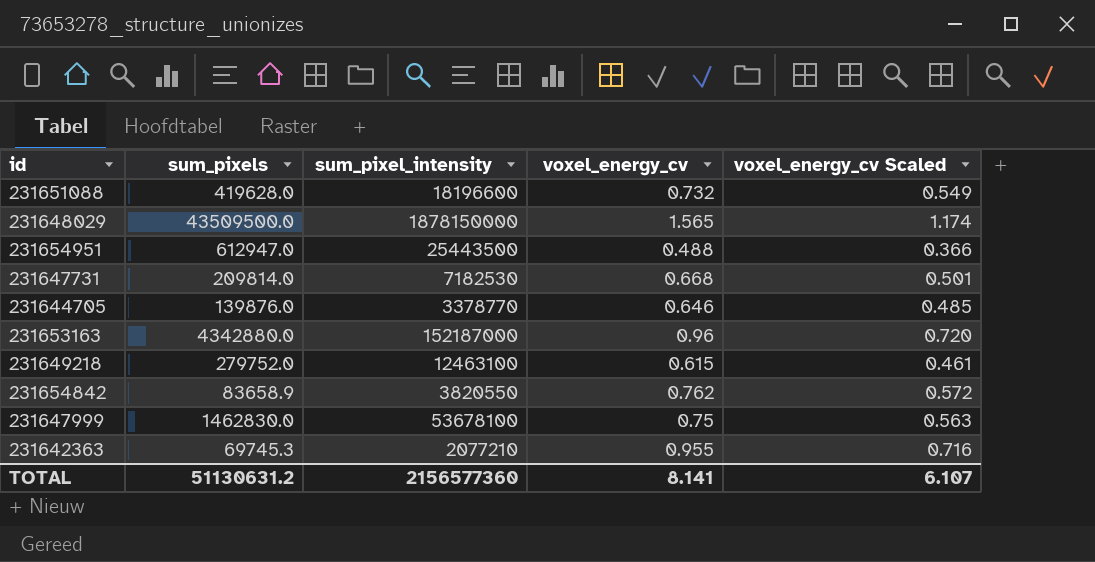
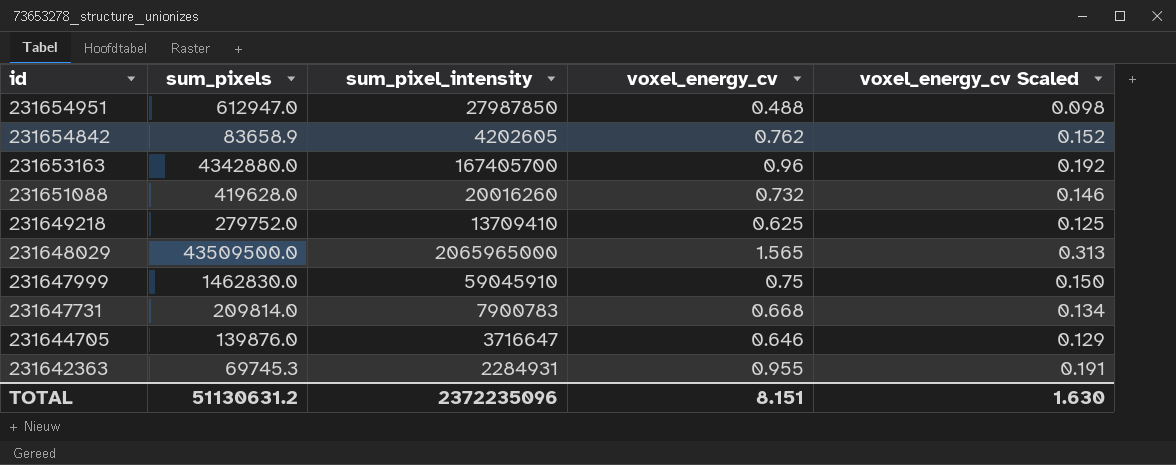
row order: none -> id descending
column voxel_energy_cv Scaled | formula: [voxel_energy_cv] * 0.75 -> [voxel_energy_cv] * 0.2
231654951 | sum_pixel_intensity: 25443500 -> 27987850
231654842 | sum_pixel_intensity: 3820550 -> 4202605
231653163 | sum_pixel_intensity: 152187000 -> 167405700
231651088 | sum_pixel_intensity: 18196600 -> 20016260
231649218 | sum_pixel_intensity: 12463100 -> 13709410
231649218 | voxel_energy_cv: 0.615 -> 0.625
231648029 | sum_pixel_intensity: 1878150000 -> 2065965000
231647999 | sum_pixel_intensity: 53678100 -> 59045910
231647731 | sum_pixel_intensity: 7182530 -> 7900783
231644705 | sum_pixel_intensity: 3378770 -> 3716647
231642363 | sum_pixel_intensity: 2077210 -> 2284931
TOTAL | sum_pixel_intensity: 2156577360 -> 2372235096
TOTAL | voxel_energy_cv: 8.141 -> 8.151
TOTAL | voxel_energy_cv Scaled: 6.107 -> 1.630

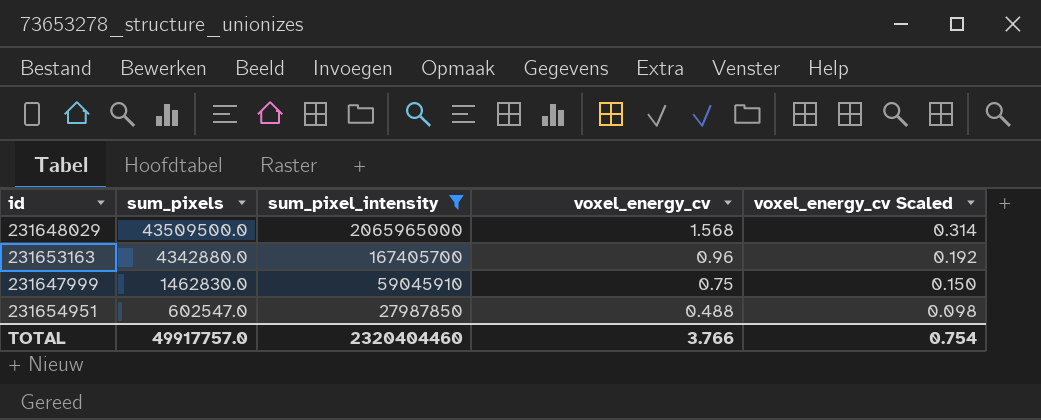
filter: none -> sum_pixel_intensity >= 27987850
row order: id descending -> sum_pixels descending
231648029 | voxel_energy_cv: 1.565 -> 1.568
231648029 | voxel_energy_cv Scaled: 0.313 -> 0.314
231654951 | sum_pixels: 612947.0 -> 602547.0
TOTAL | sum_pixels: 51130631.2 -> 49917757.0
TOTAL | sum_pixel_intensity: 2372235096 -> 2320404460
TOTAL | voxel_energy_cv: 8.151 -> 3.766
TOTAL | voxel_energy_cv Scaled: 1.630 -> 0.754

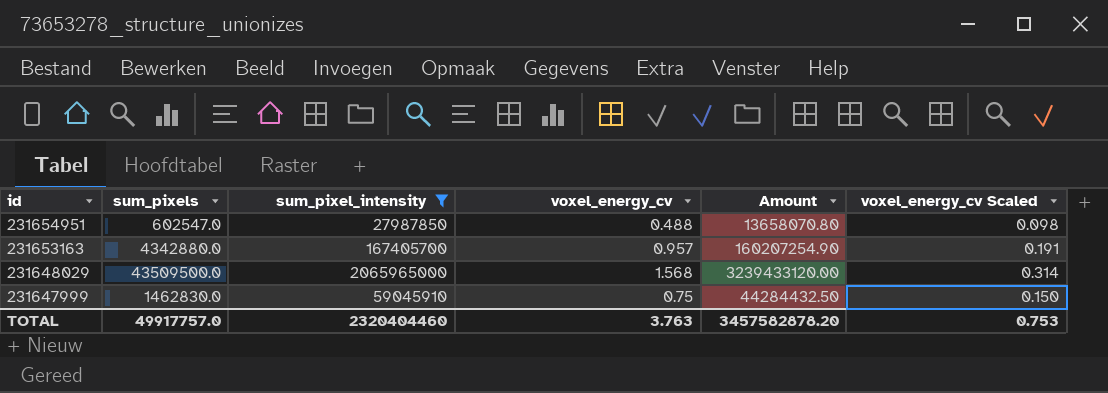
row order: sum_pixels descending -> id descending
column Amount | formula: none -> [sum_pixel_intensity] * [voxel_energy_cv]
231653163 | voxel_energy_cv: 0.96 -> 0.957
231653163 | voxel_energy_cv Scaled: 0.192 -> 0.191
TOTAL | voxel_energy_cv: 3.766 -> 3.763
TOTAL | voxel_energy_cv Scaled: 0.754 -> 0.753

